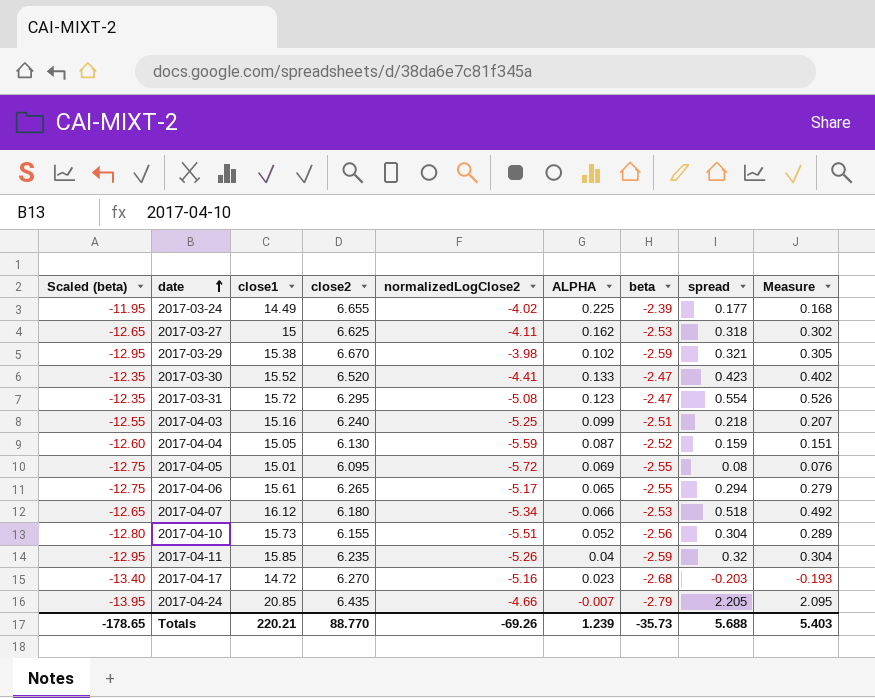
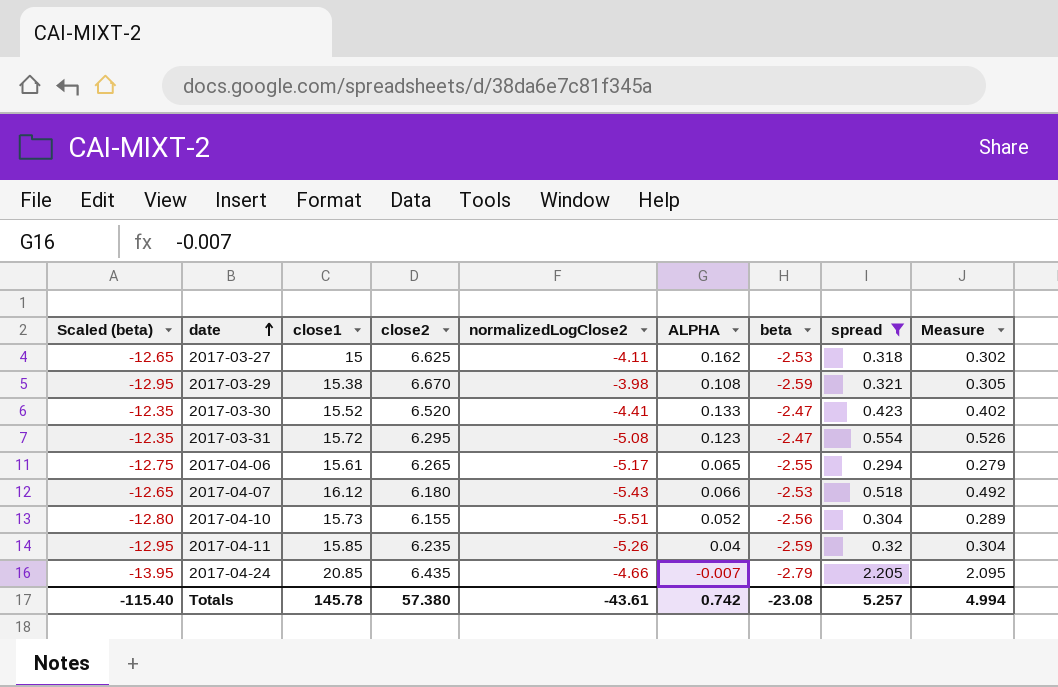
filter: none -> spread >= 0.294
2017-03-29 | ALPHA: 0.102 -> 0.108
2017-04-07 | normalizedLogClose2: -5.34 -> -5.43
Totals | Scaled (beta): -178.65 -> -115.40
Totals | close1: 220.21 -> 145.78
Totals | close2: 88.770 -> 57.380
Totals | normalizedLogClose2: -69.26 -> -43.61
Totals | ALPHA: 1.239 -> 0.742
Totals | beta: -35.73 -> -23.08
Totals | spread: 5.688 -> 5.257
Totals | Measure: 5.403 -> 4.994

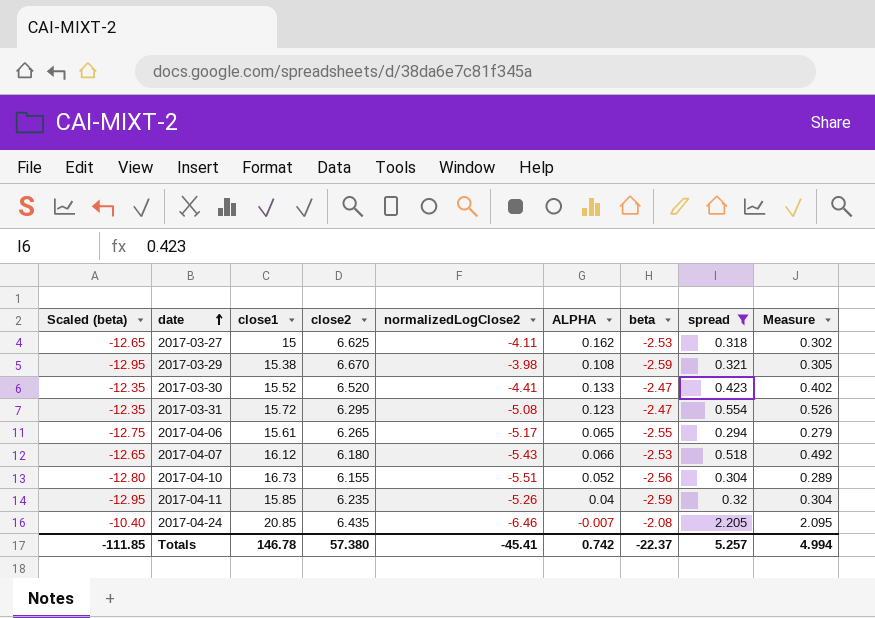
2017-04-10 | close1: 15.73 -> 16.73
2017-04-24 | Scaled (beta): -13.95 -> -10.40
2017-04-24 | normalizedLogClose2: -4.66 -> -6.46
2017-04-24 | beta: -2.79 -> -2.08
Totals | Scaled (beta): -115.40 -> -111.85
Totals | close1: 145.78 -> 146.78
Totals | normalizedLogClose2: -43.61 -> -45.41
Totals | beta: -23.08 -> -22.37

